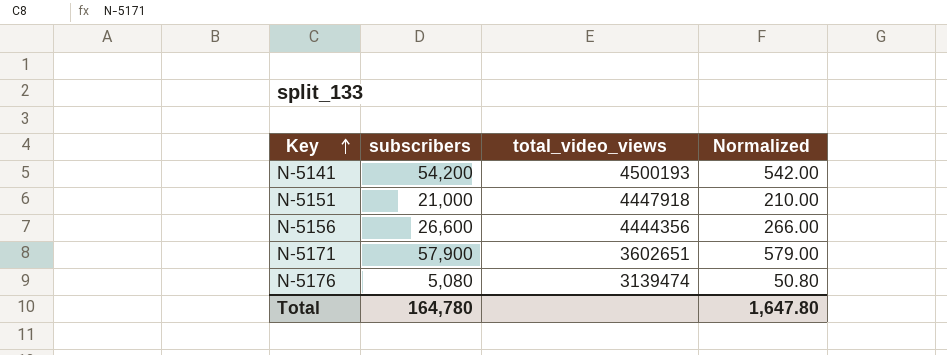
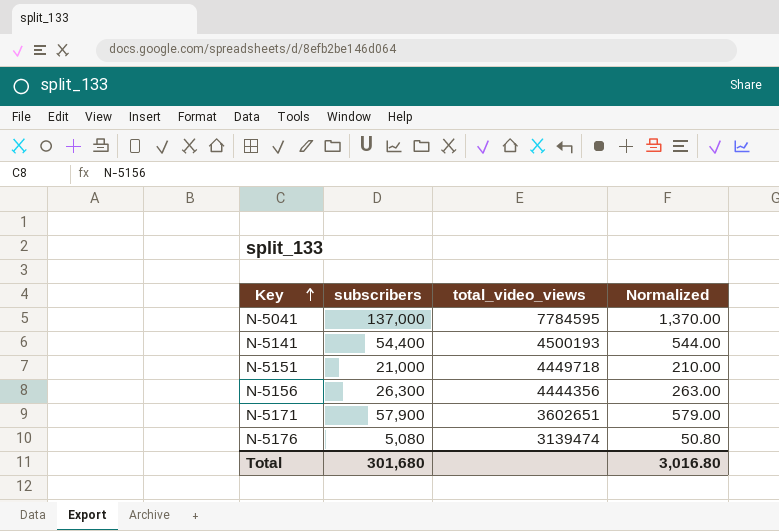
row N-5041: none -> 137,000 | 7784595 | 1,370.00
N-5141 | subscribers: 54,200 -> 54,400
N-5141 | Normalized: 542.00 -> 544.00
N-5151 | total_video_views: 4447918 -> 4449718
N-5156 | subscribers: 26,600 -> 26,300
N-5156 | Normalized: 266.00 -> 263.00
Total | subscribers: 164,780 -> 301,680
Total | Normalized: 1,647.80 -> 3,016.80

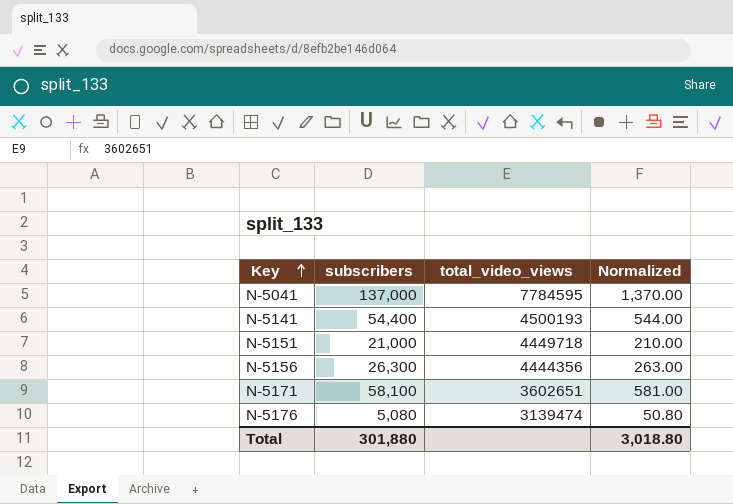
N-5171 | subscribers: 57,900 -> 58,100
N-5171 | Normalized: 579.00 -> 581.00
Total | subscribers: 301,680 -> 301,880
Total | Normalized: 3,016.80 -> 3,018.80

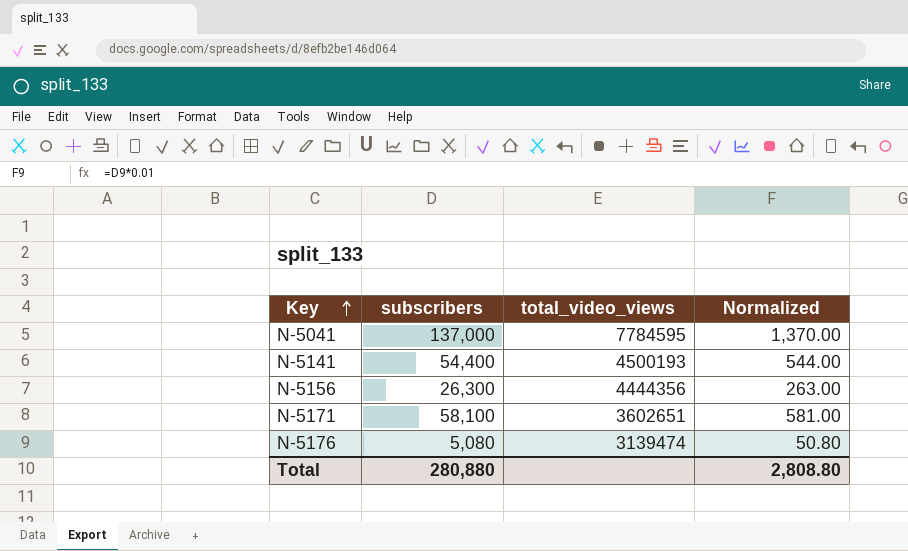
row N-5151: 21,000 | 4449718 | 210.00 -> none
Total | subscribers: 301,880 -> 280,880
Total | Normalized: 3,018.80 -> 2,808.80

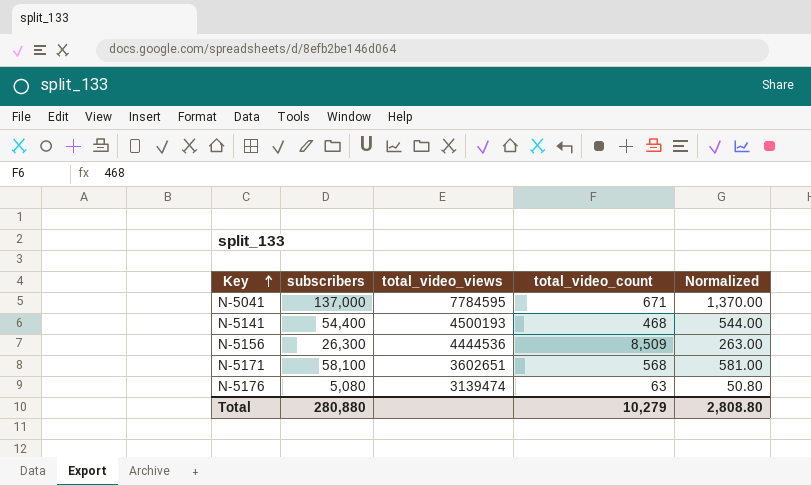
column total_video_count | position: none -> 4
N-5156 | total_video_views: 4444356 -> 4444536

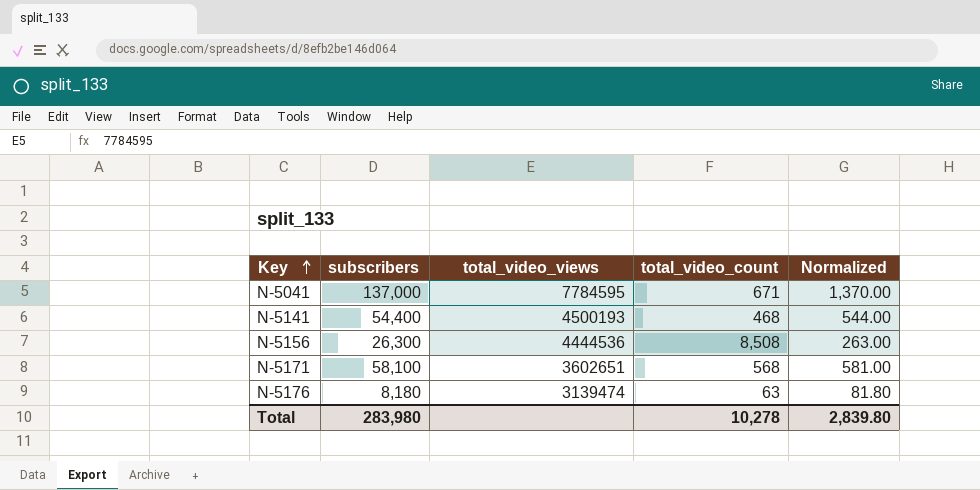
N-5156 | total_video_count: 8,509 -> 8,508
N-5176 | subscribers: 5,080 -> 8,180
N-5176 | Normalized: 50.80 -> 81.80
Total | subscribers: 280,880 -> 283,980
Total | total_video_count: 10,279 -> 10,278
Total | Normalized: 2,808.80 -> 2,839.80

